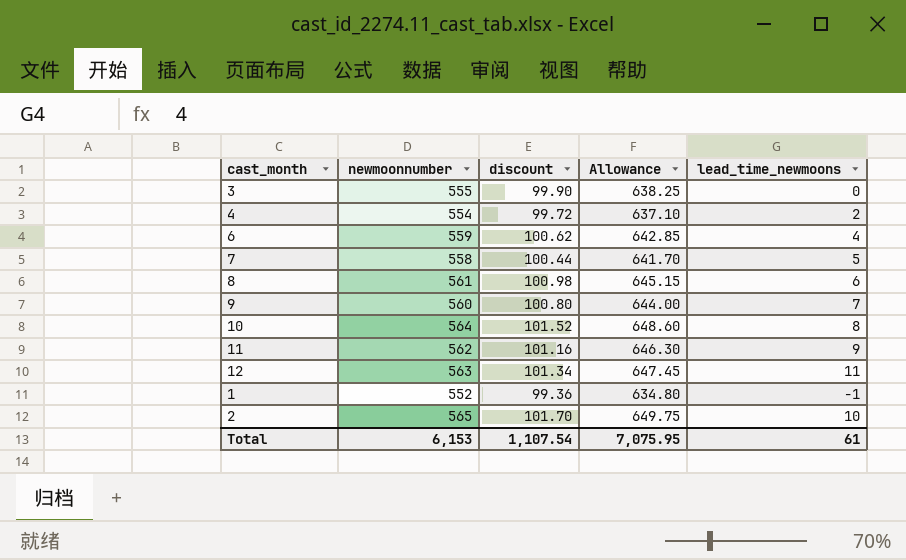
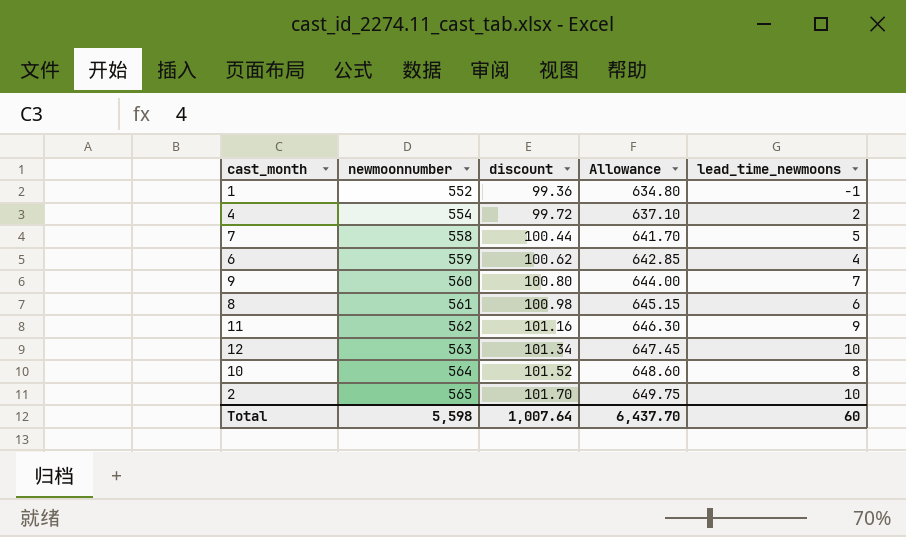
row order: none -> newmoonnumber ascending
row 3: 555 | 99.90 | 638.25 | 0 -> none
12 | lead_time_newmoons: 11 -> 10
Total | newmoonnumber: 6,153 -> 5,598
Total | discount: 1,107.54 -> 1,007.64
Total | Allowance: 7,075.95 -> 6,437.70
Total | lead_time_newmoons: 61 -> 60

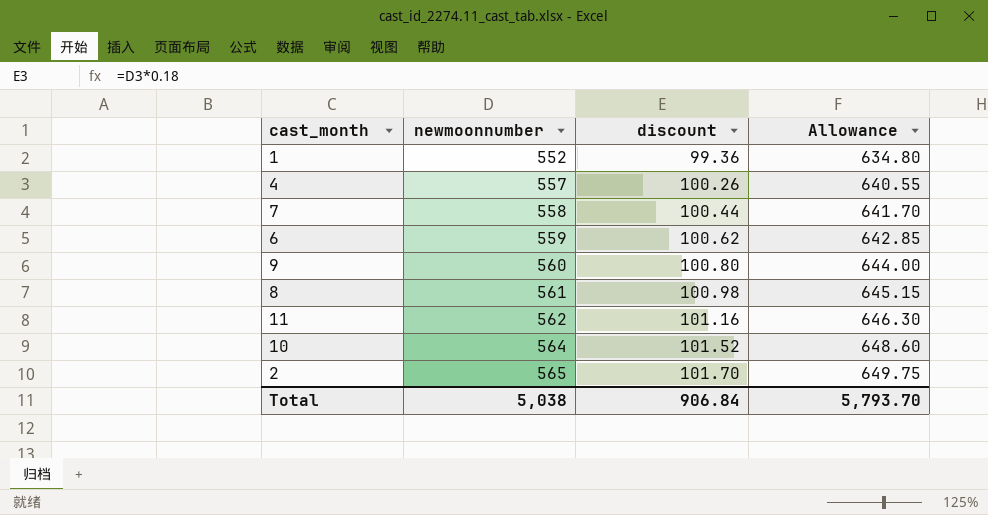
column lead_time_newmoons | position: 5 -> none
row 12: 563 | 101.34 | 647.45 | 10 -> none
4 | newmoonnumber: 554 -> 557
4 | discount: 99.72 -> 100.26
4 | Allowance: 637.10 -> 640.55
Total | newmoonnumber: 5,598 -> 5,038
Total | discount: 1,007.64 -> 906.84
Total | Allowance: 6,437.70 -> 5,793.70

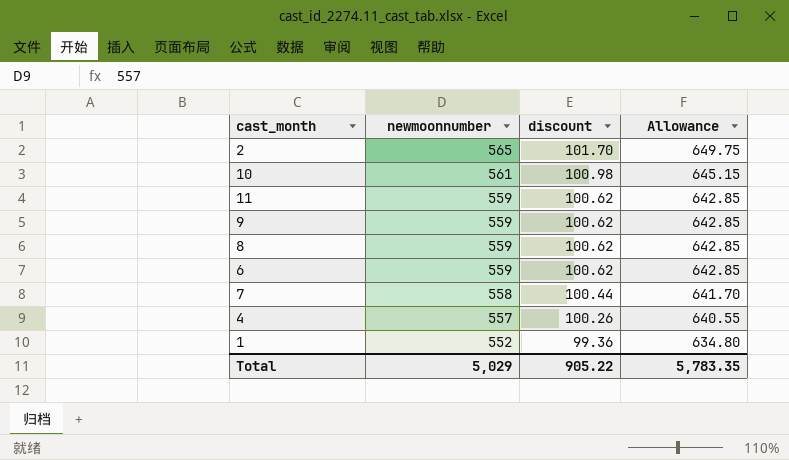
row order: newmoonnumber ascending -> newmoonnumber descending
10 | newmoonnumber: 564 -> 561
10 | discount: 101.52 -> 100.98
10 | Allowance: 648.60 -> 645.15
11 | newmoonnumber: 562 -> 559
11 | discount: 101.16 -> 100.62
11 | Allowance: 646.30 -> 642.85
9 | newmoonnumber: 560 -> 559
9 | discount: 100.80 -> 100.62
9 | Allowance: 644.00 -> 642.85
8 | newmoonnumber: 561 -> 559
8 | discount: 100.98 -> 100.62
8 | Allowance: 645.15 -> 642.85
Total | newmoonnumber: 5,038 -> 5,029
Total | discount: 906.84 -> 905.22
Total | Allowance: 5,793.70 -> 5,783.35

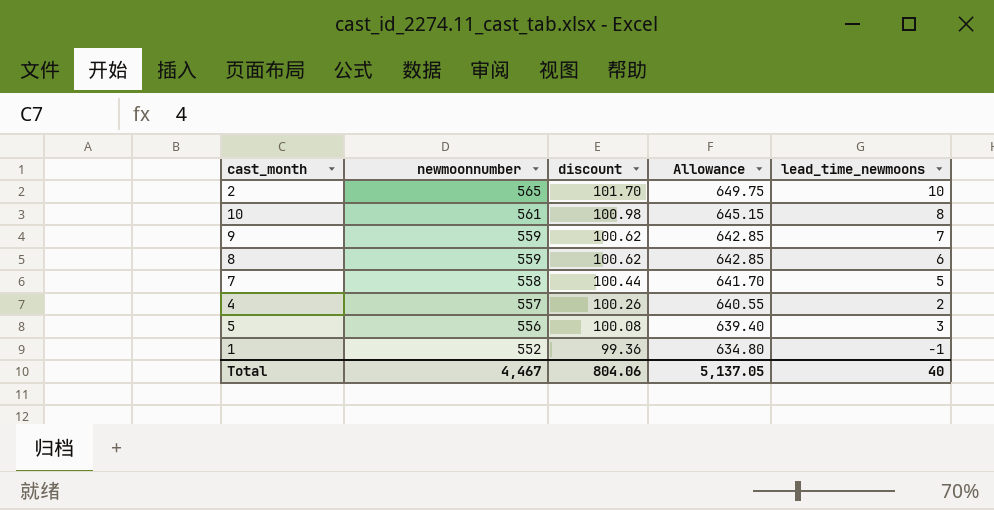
column lead_time_newmoons | position: none -> 5
row 11: 559 | 100.62 | 642.85 -> none
row 6: 559 | 100.62 | 642.85 -> none
row 5: none -> 556 | 100.08 | 639.40 | 3
Total | newmoonnumber: 5,029 -> 4,467
Total | discount: 905.22 -> 804.06
Total | Allowance: 5,783.35 -> 5,137.05

